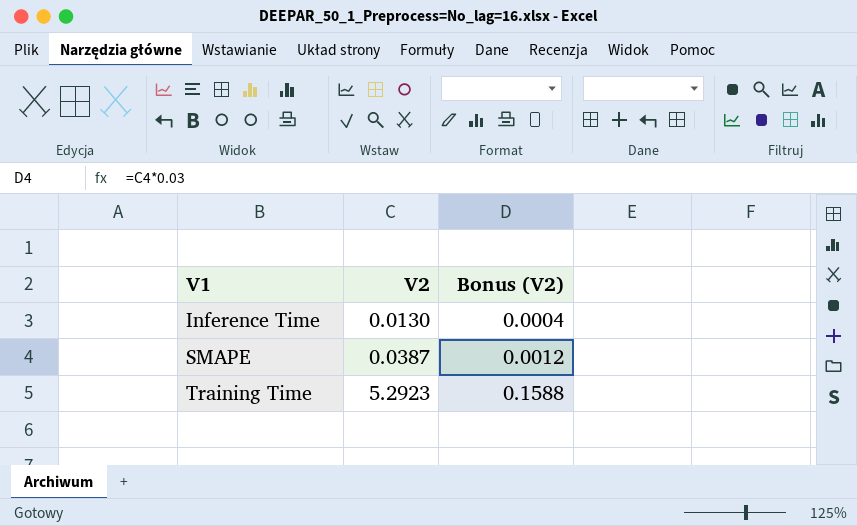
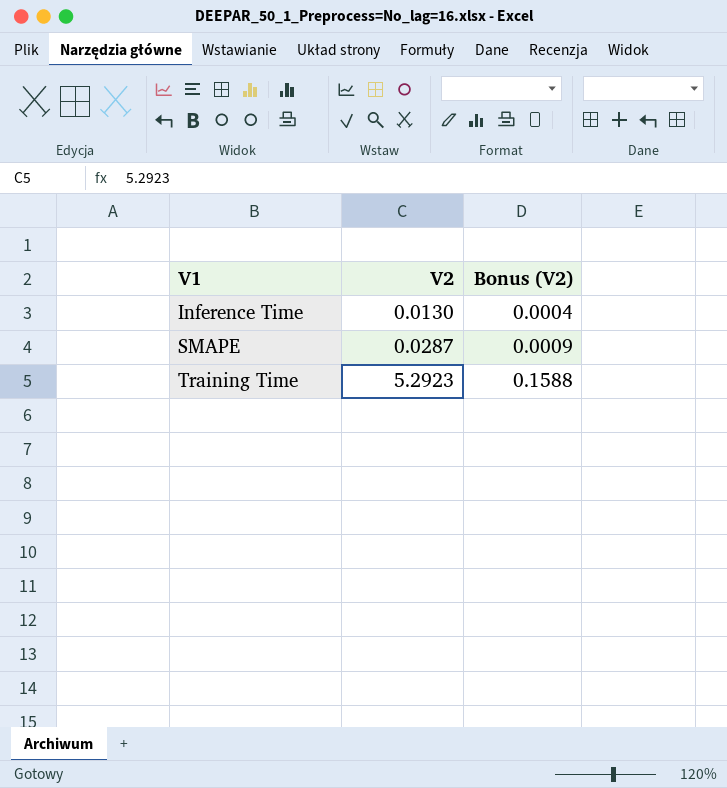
SMAPE | V2: 0.0387 -> 0.0287
SMAPE | Bonus (V2): 0.0012 -> 0.0009

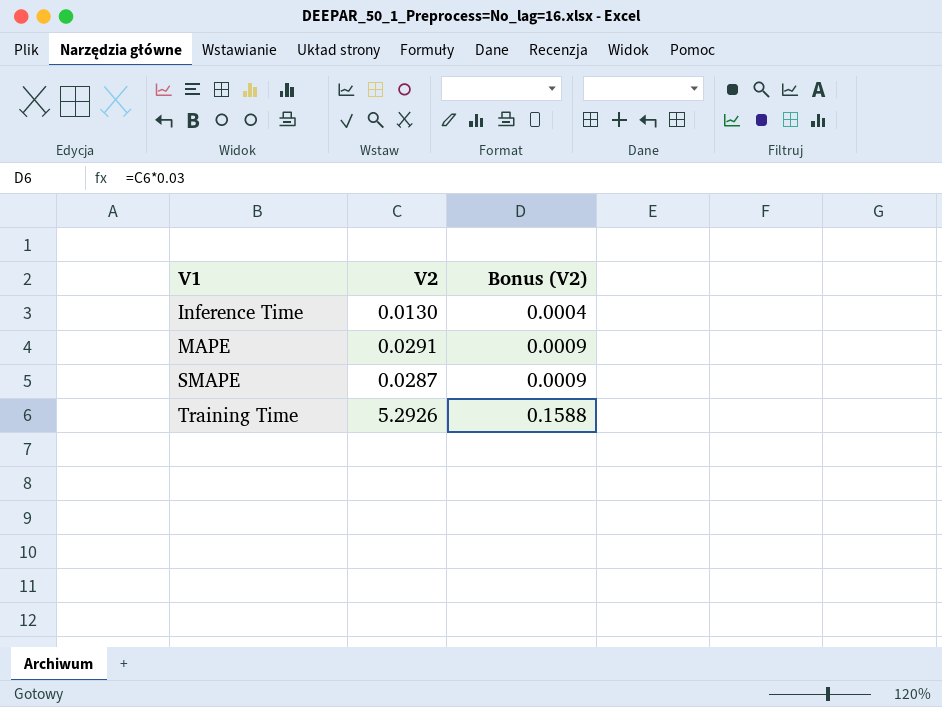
row MAPE: none -> 0.0291 | 0.0009
Training Time | V2: 5.2923 -> 5.2926

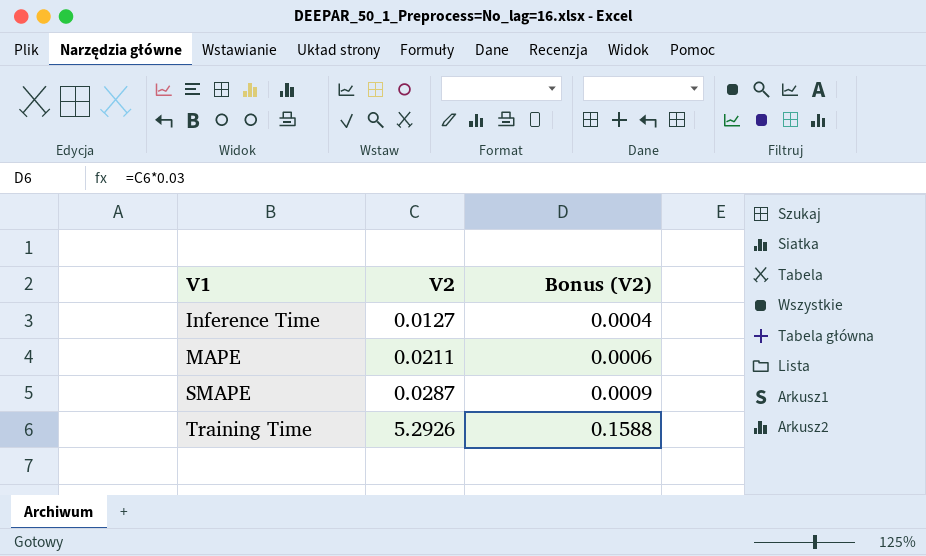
Inference Time | V2: 0.0130 -> 0.0127
MAPE | V2: 0.0291 -> 0.0211
MAPE | Bonus (V2): 0.0009 -> 0.0006

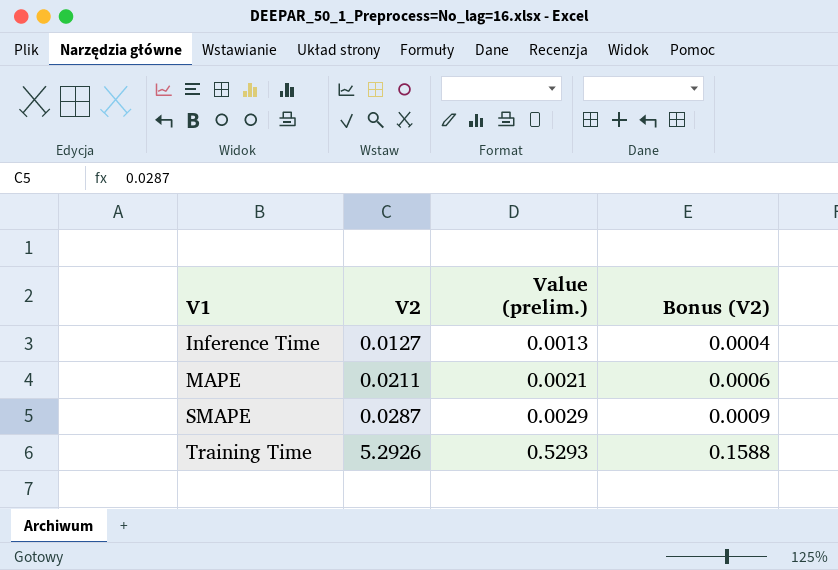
column Value (prelim.) | formula: none -> [V2] * 0.1

